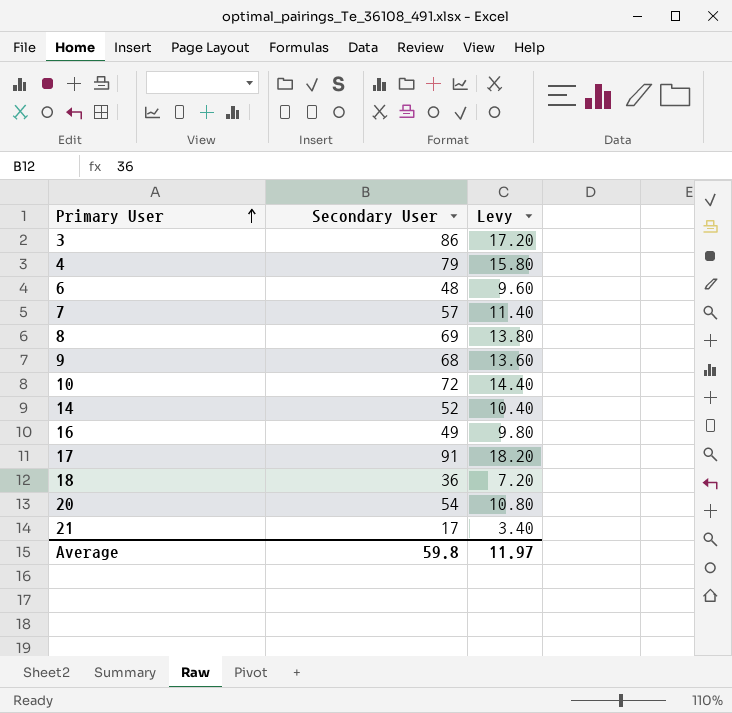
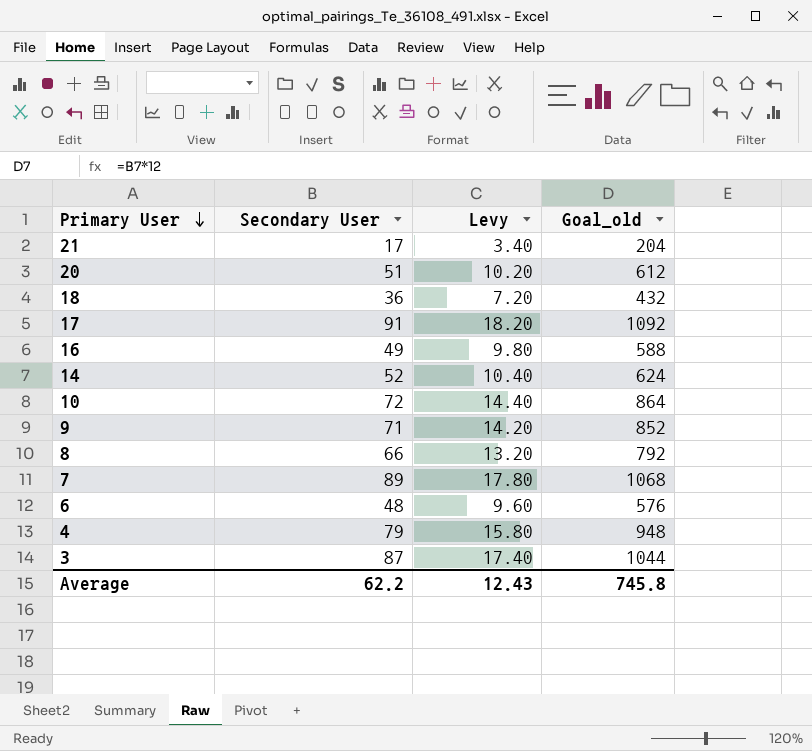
row order: Primary User ascending -> Primary User descending
column Goal_old | formula: none -> [Secondary User] * 12
20 | Secondary User: 54 -> 51
20 | Levy: 10.80 -> 10.20
9 | Secondary User: 68 -> 71
9 | Levy: 13.60 -> 14.20
8 | Secondary User: 69 -> 66
8 | Levy: 13.80 -> 13.20
7 | Secondary User: 57 -> 89
7 | Levy: 11.40 -> 17.80
3 | Secondary User: 86 -> 87
3 | Levy: 17.20 -> 17.40
Average | Secondary User: 59.8 -> 62.2
Average | Levy: 11.97 -> 12.43

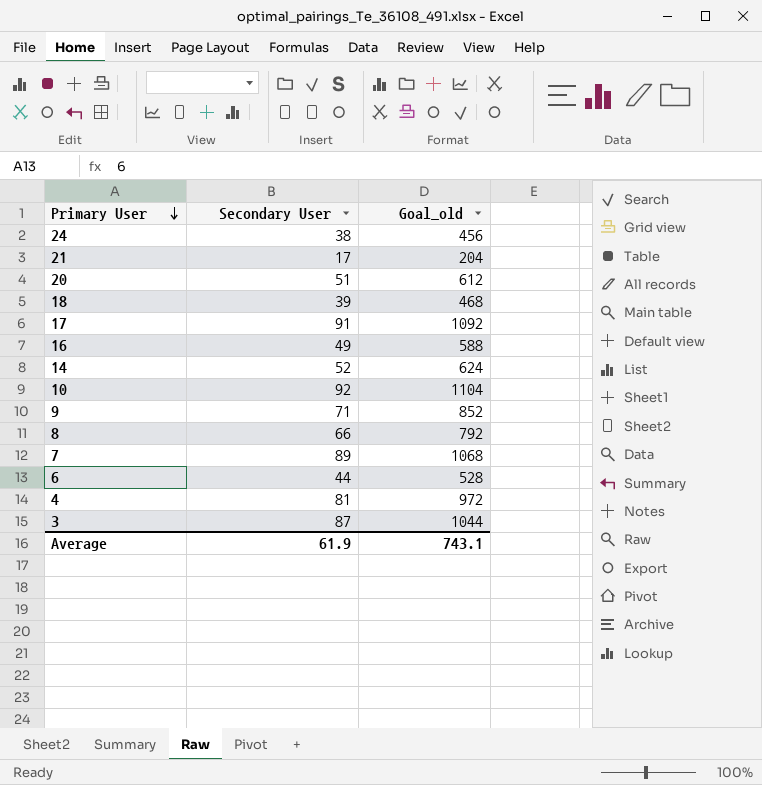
column Levy | formula: [Secondary User] * 0.2 -> none
row 24: none -> 38 | 456
18 | Secondary User: 36 -> 39
18 | Goal_old: 432 -> 468
10 | Secondary User: 72 -> 92
10 | Goal_old: 864 -> 1104
6 | Secondary User: 48 -> 44
6 | Goal_old: 576 -> 528
4 | Secondary User: 79 -> 81
4 | Goal_old: 948 -> 972
Average | Secondary User: 62.2 -> 61.9
Average | Goal_old: 745.8 -> 743.1

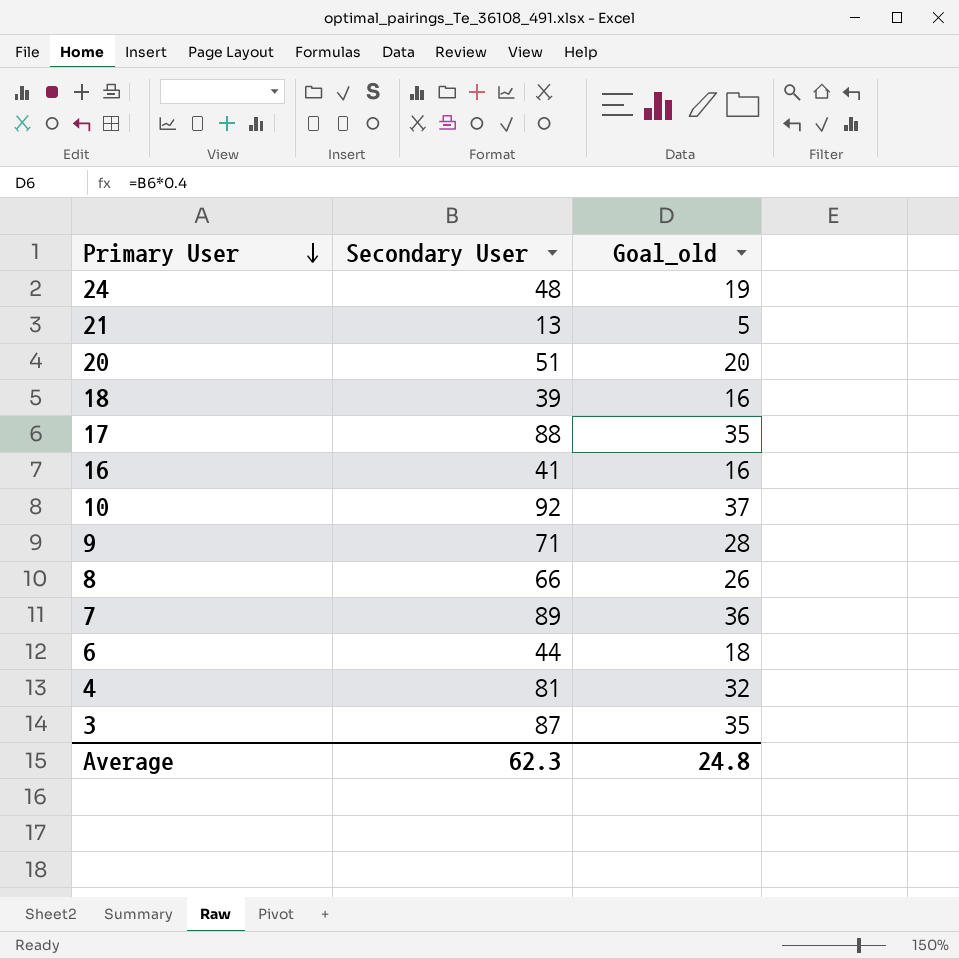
column Goal_old | formula: [Secondary User] * 12 -> [Secondary User] * 0.4
row 14: 52 | 624 -> none
24 | Secondary User: 38 -> 48
21 | Secondary User: 17 -> 13
17 | Secondary User: 91 -> 88
16 | Secondary User: 49 -> 41
Average | Secondary User: 61.9 -> 62.3
Average | Goal_old: 743.1 -> 24.8

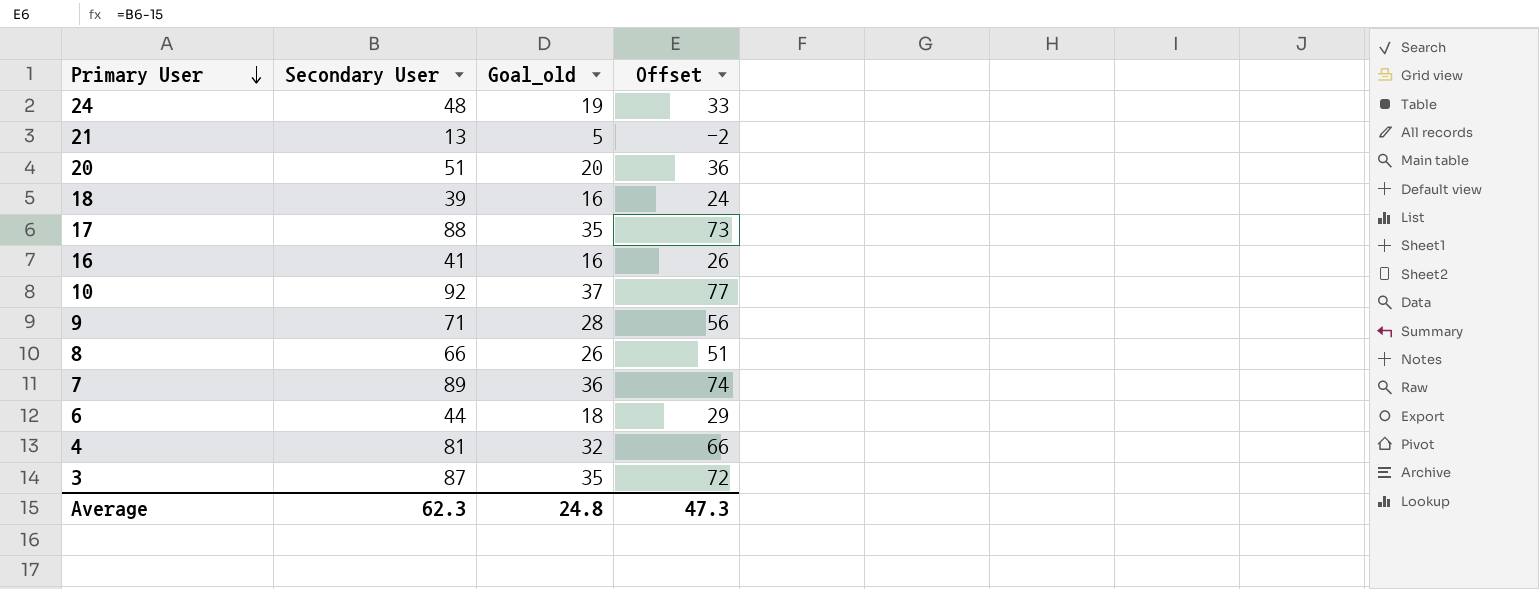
column Offset | formula: none -> [Secondary User] - 15

